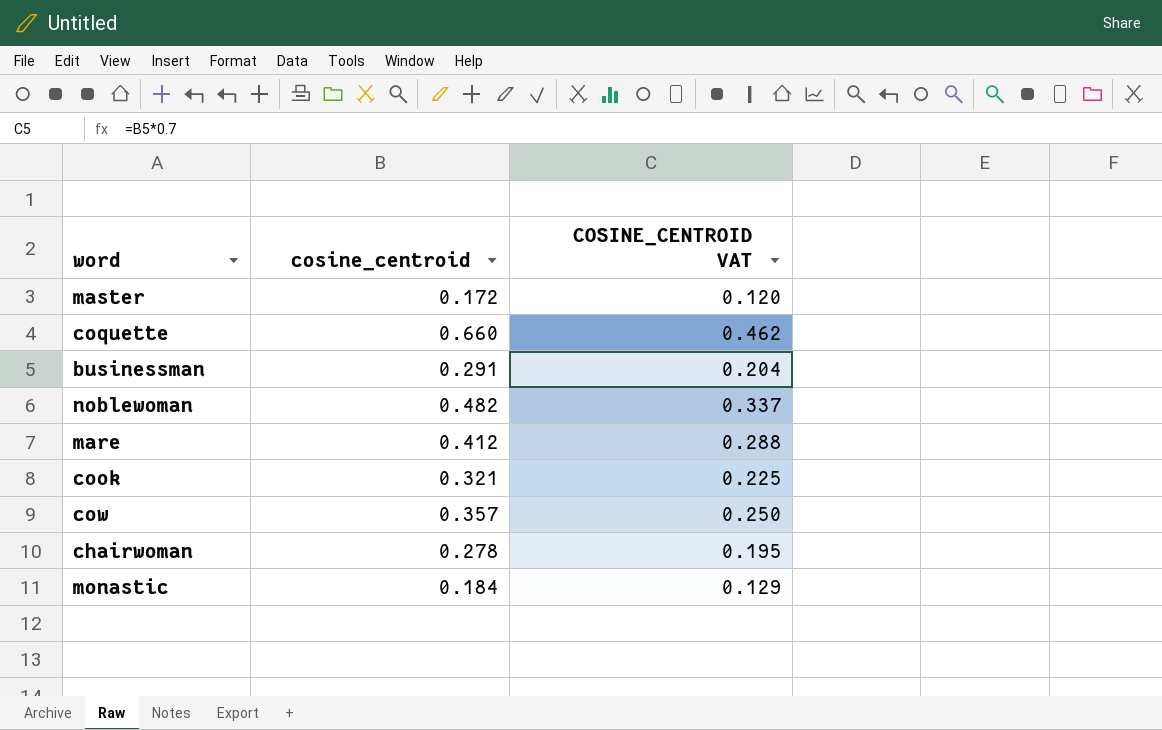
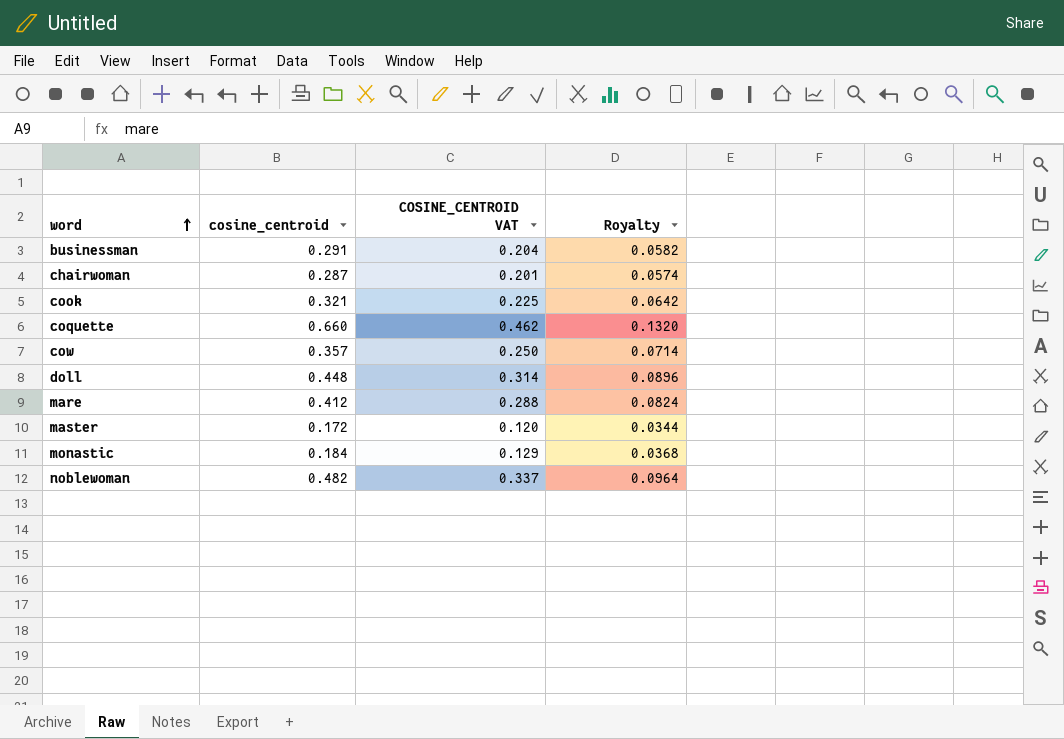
row order: none -> word ascending
column Royalty | formula: none -> [cosine_centroid] * 0.2
chairwoman | cosine_centroid: 0.278 -> 0.287
chairwoman | COSINE_CENTROID VAT: 0.195 -> 0.201
row doll: none -> 0.448 | 0.314 | 0.0896

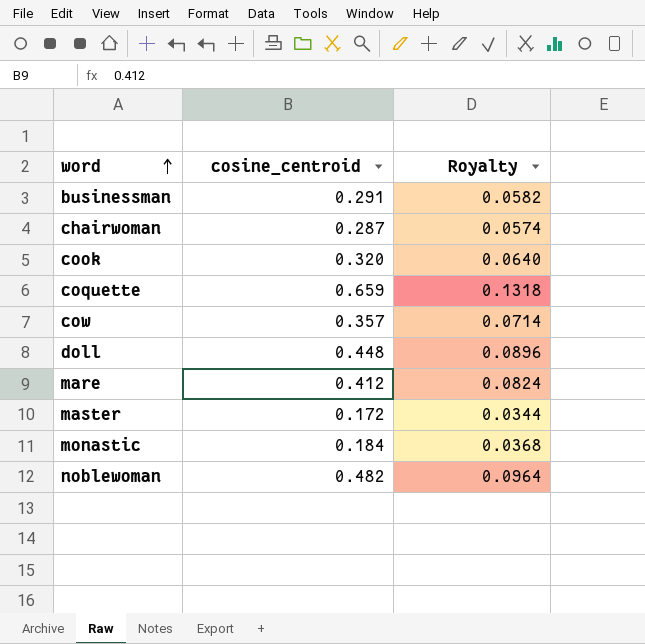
column COSINE_CENTROID VAT | formula: [cosine_centroid] * 0.7 -> none
cook | cosine_centroid: 0.321 -> 0.320
cook | Royalty: 0.0642 -> 0.0640
coquette | cosine_centroid: 0.660 -> 0.659
coquette | Royalty: 0.1320 -> 0.1318

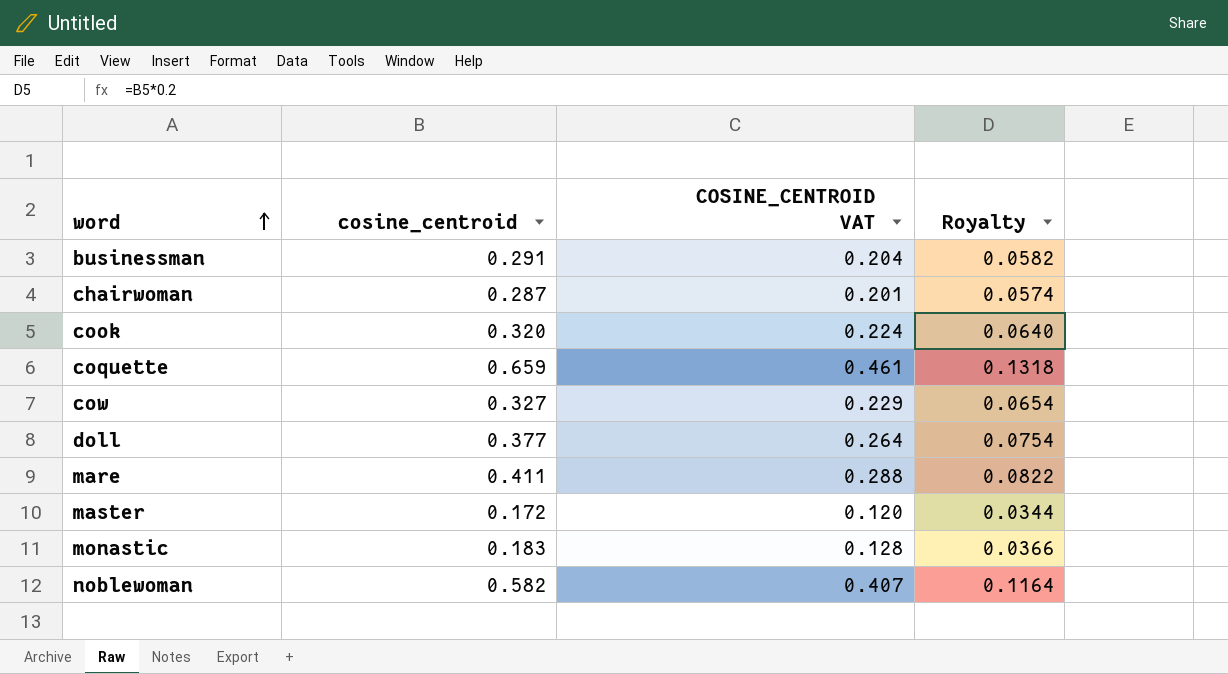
column COSINE_CENTROID VAT | formula: none -> [cosine_centroid] * 0.7
cow | cosine_centroid: 0.357 -> 0.327
cow | Royalty: 0.0714 -> 0.0654
doll | cosine_centroid: 0.448 -> 0.377
doll | Royalty: 0.0896 -> 0.0754
mare | cosine_centroid: 0.412 -> 0.411
mare | Royalty: 0.0824 -> 0.0822
monastic | cosine_centroid: 0.184 -> 0.183
monastic | Royalty: 0.0368 -> 0.0366
noblewoman | cosine_centroid: 0.482 -> 0.582
noblewoman | Royalty: 0.0964 -> 0.1164

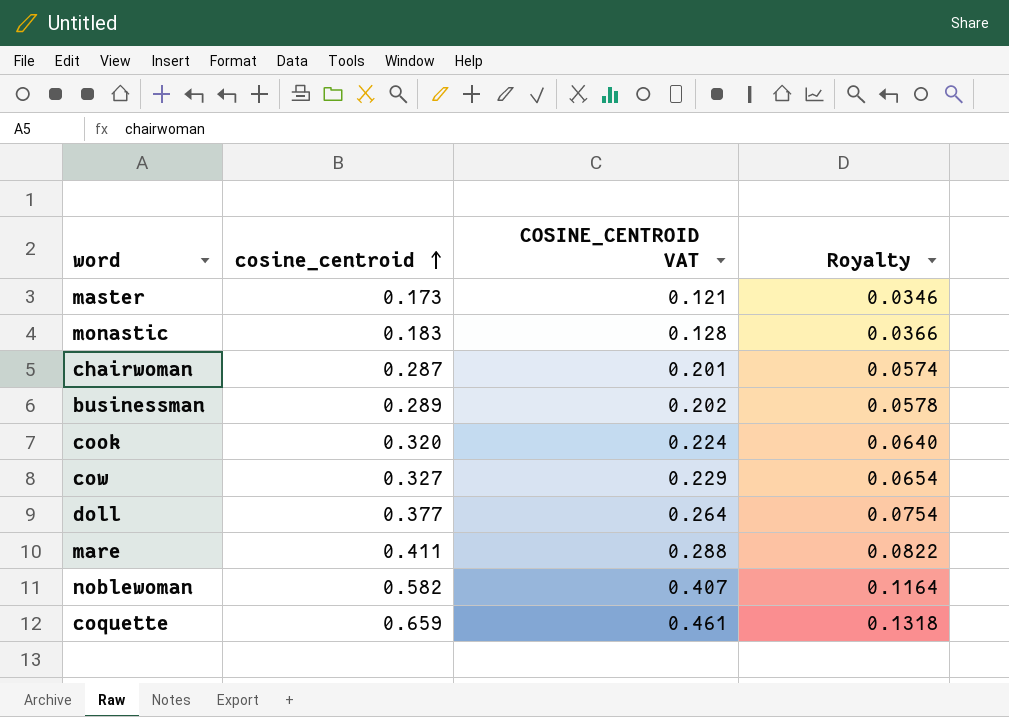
row order: word ascending -> cosine_centroid ascending
master | cosine_centroid: 0.172 -> 0.173
master | COSINE_CENTROID VAT: 0.120 -> 0.121
master | Royalty: 0.0344 -> 0.0346
businessman | cosine_centroid: 0.291 -> 0.289
businessman | COSINE_CENTROID VAT: 0.204 -> 0.202
businessman | Royalty: 0.0582 -> 0.0578

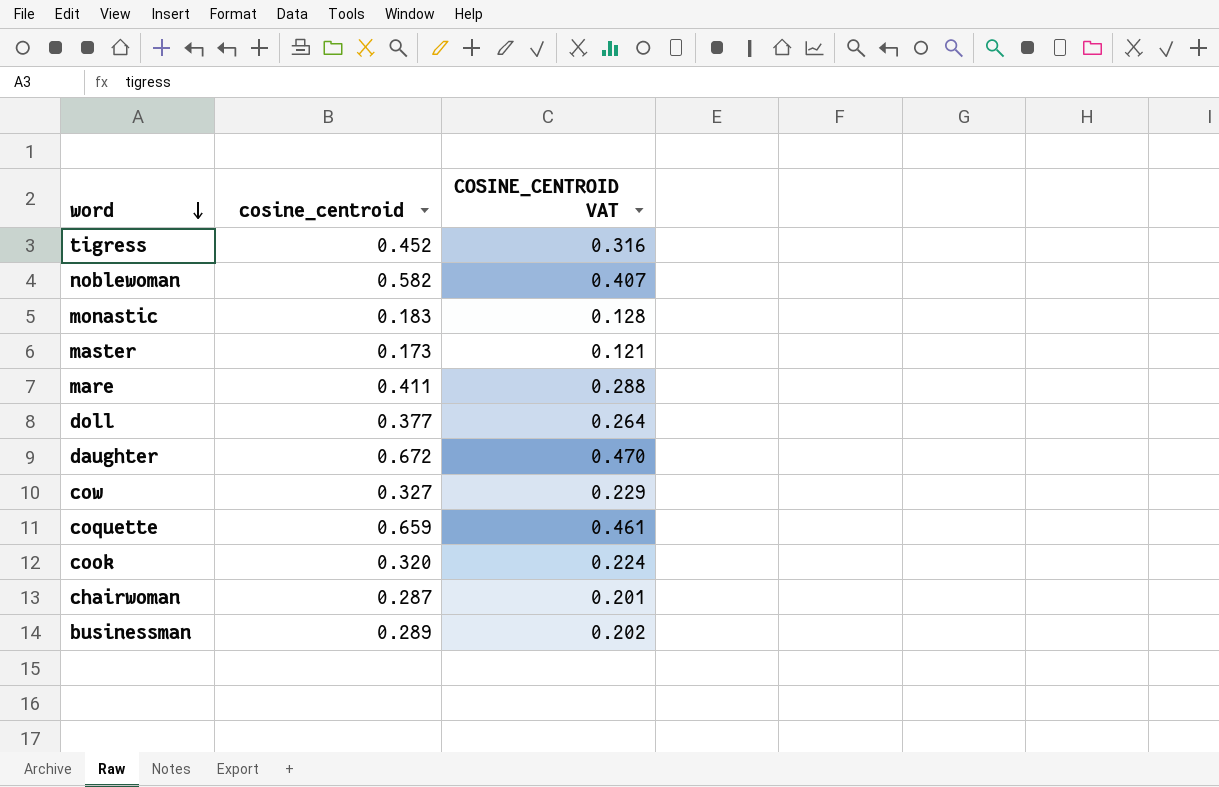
row order: cosine_centroid ascending -> word descending
column Royalty | formula: [cosine_centroid] * 0.2 -> none
row tigress: none -> 0.452 | 0.316
row daughter: none -> 0.672 | 0.470

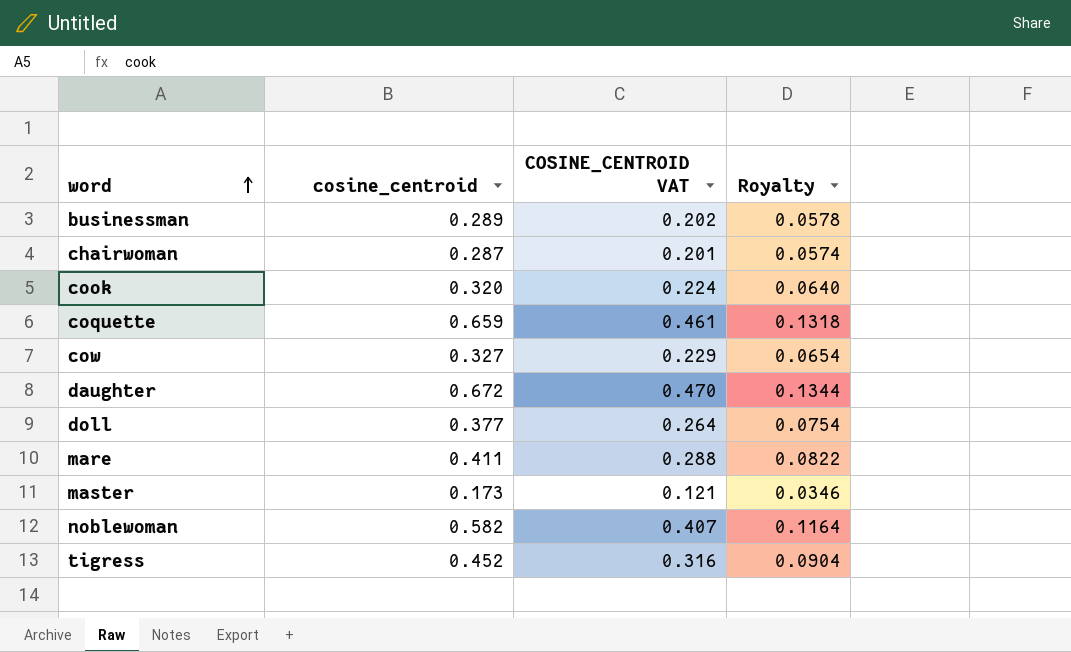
row order: word descending -> word ascending
column Royalty | formula: none -> [cosine_centroid] * 0.2
row monastic: 0.183 | 0.128 -> none

